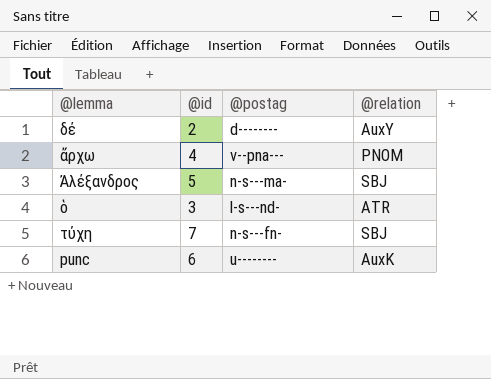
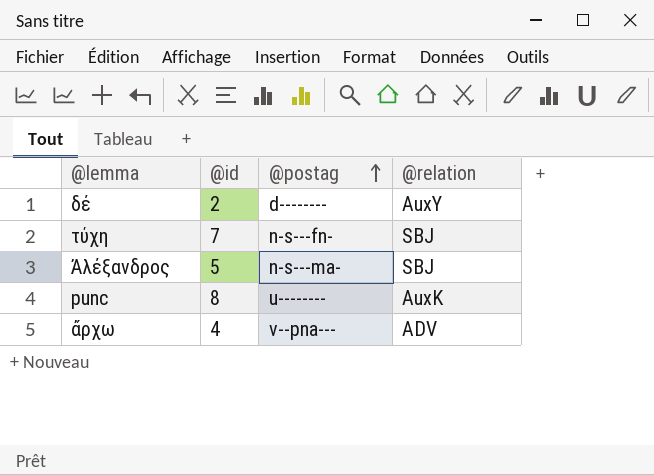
row order: none -> @postag ascending
row ὁ: 3 | l-s---nd- | ATR -> none
punc | @id: 6 -> 8
ἄρχω | @relation: PNOM -> ADV

